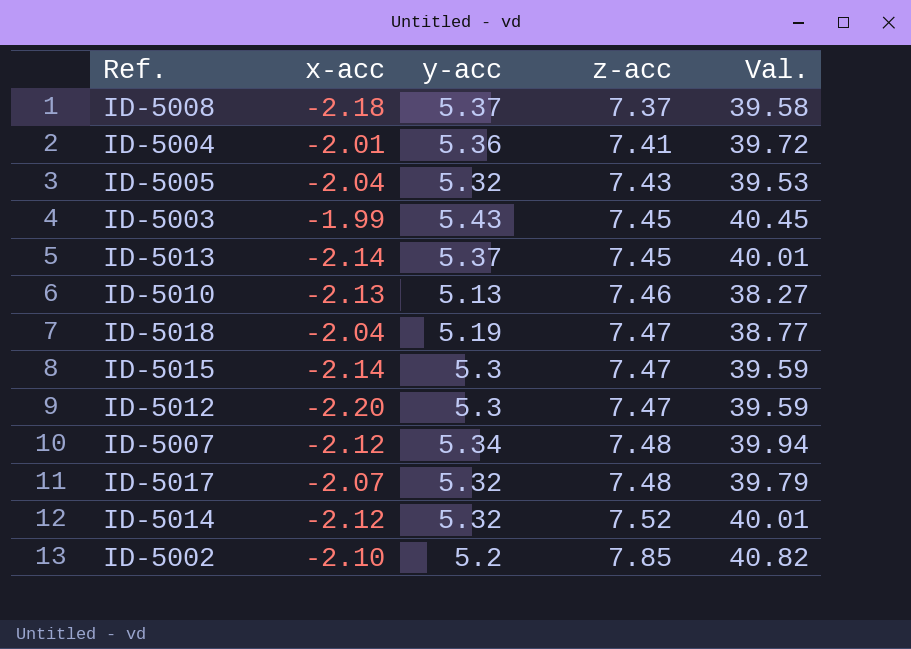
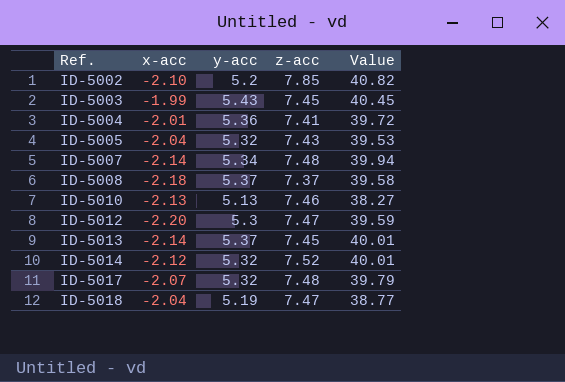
row order: z-acc ascending -> Ref. ascending
column name: Val. -> Value
row ID-5015: -2.14 | 5.3 | 7.47 | 39.59 -> none
ID-5007 | x-acc: -2.12 -> -2.14

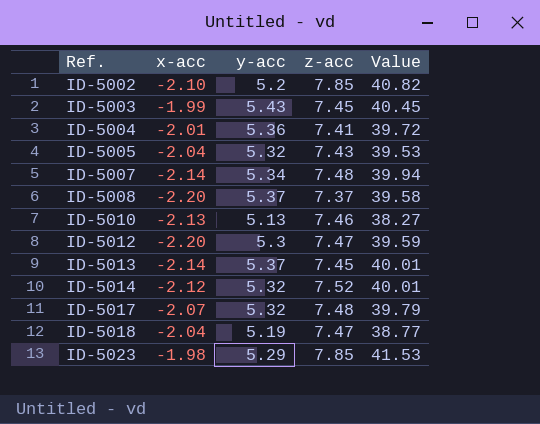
ID-5008 | x-acc: -2.18 -> -2.20
row ID-5023: none -> -1.98 | 5.29 | 7.85 | 41.53

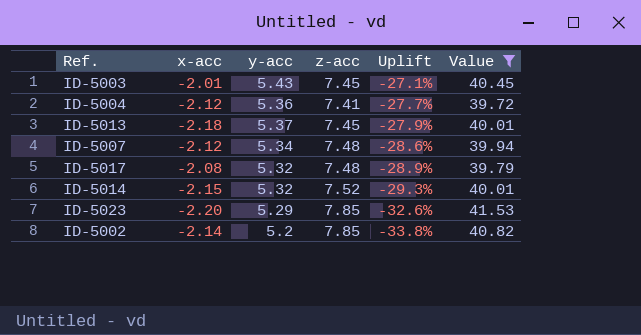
filter: none -> Value >= 39.72
row order: Ref. ascending -> Uplift descending
column Uplift | formula: none -> ([y-acc] - [z-acc]) / [z-acc]
ID-5003 | x-acc: -1.99 -> -2.01
ID-5004 | x-acc: -2.01 -> -2.12
ID-5013 | x-acc: -2.14 -> -2.18
ID-5007 | x-acc: -2.14 -> -2.12
ID-5017 | x-acc: -2.07 -> -2.08
ID-5014 | x-acc: -2.12 -> -2.15
ID-5023 | x-acc: -1.98 -> -2.20
ID-5002 | x-acc: -2.10 -> -2.14

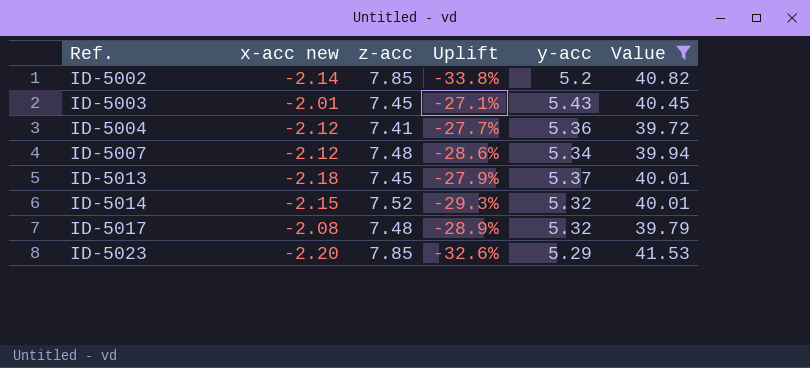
row order: Uplift descending -> Ref. ascending
column name: x-acc -> x-acc new
column y-acc | position: 3 -> 5

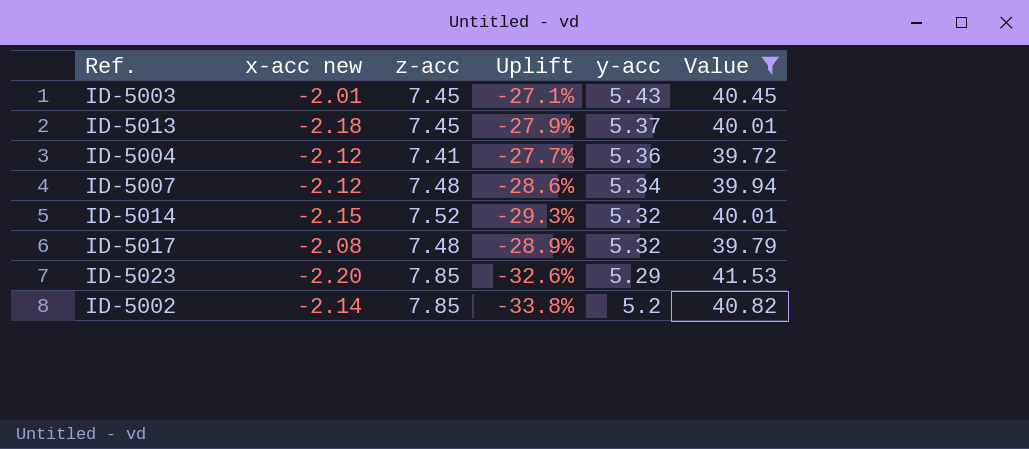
row order: Ref. ascending -> y-acc descending

